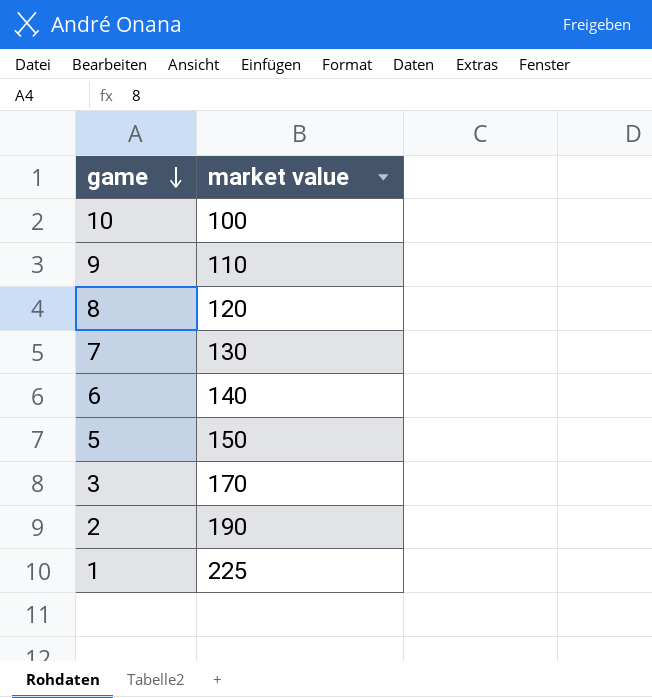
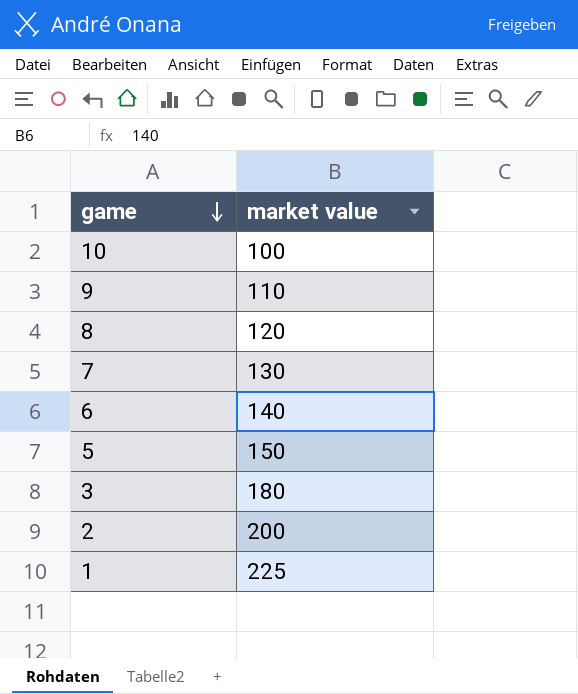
3 | market value: 170 -> 180
2 | market value: 190 -> 200

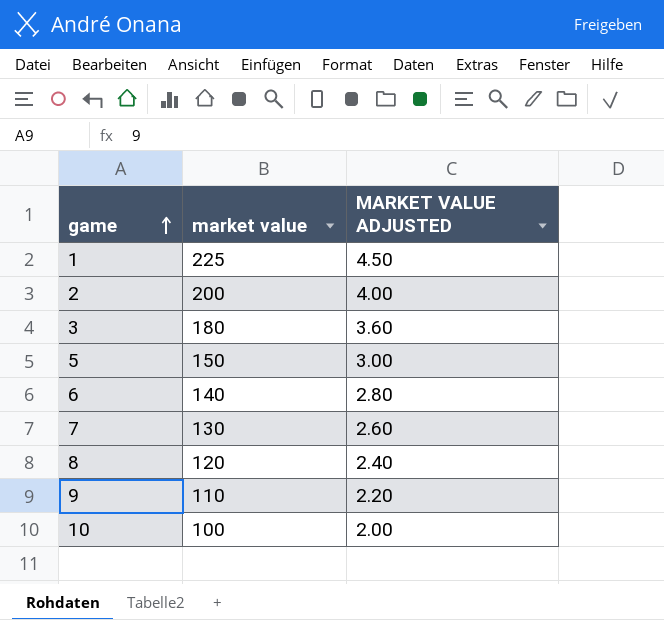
row order: game descending -> game ascending
column MARKET VALUE ADJUSTED | formula: none -> [market value] * 0.02

